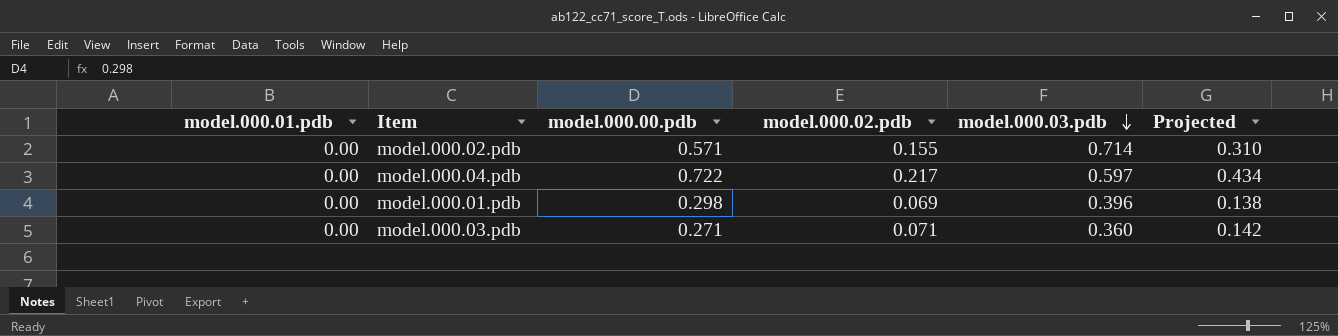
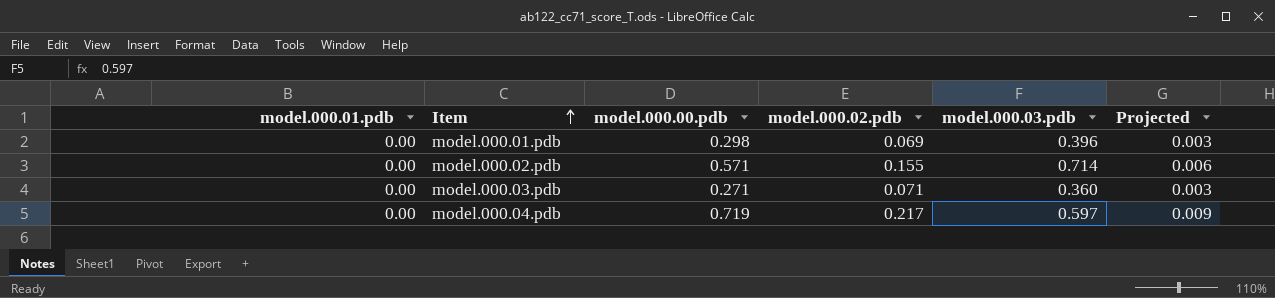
row order: model.000.03.pdb descending -> Item ascending
column Projected | formula: [model.000.02.pdb] * 2 -> [model.000.02.pdb] * 0.04
model.000.04.pdb | model.000.00.pdb: 0.722 -> 0.719

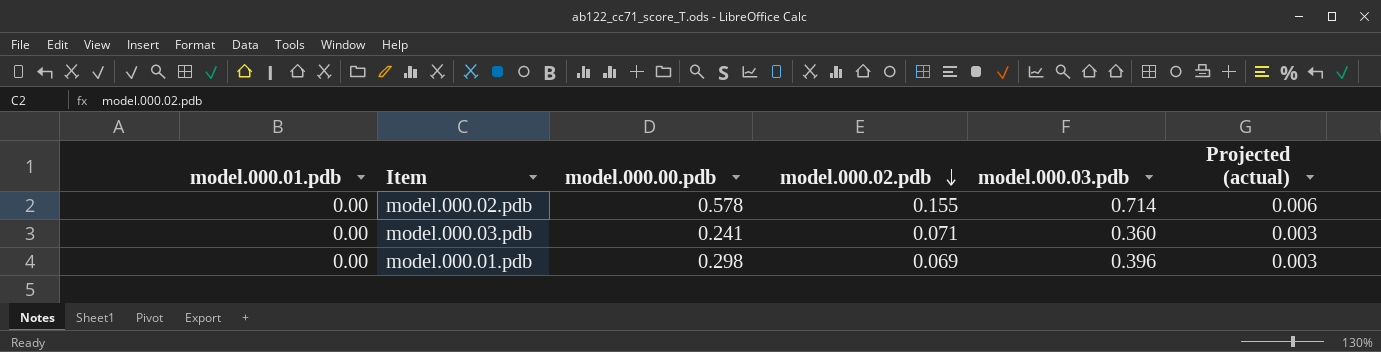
row order: Item ascending -> model.000.02.pdb descending
column name: Projected -> Projected (actual)
row model.000.04.pdb: 0.00 | 0.719 | 0.217 | 0.597 | 0.009 -> none
model.000.02.pdb | model.000.00.pdb: 0.571 -> 0.578
model.000.03.pdb | model.000.00.pdb: 0.271 -> 0.241

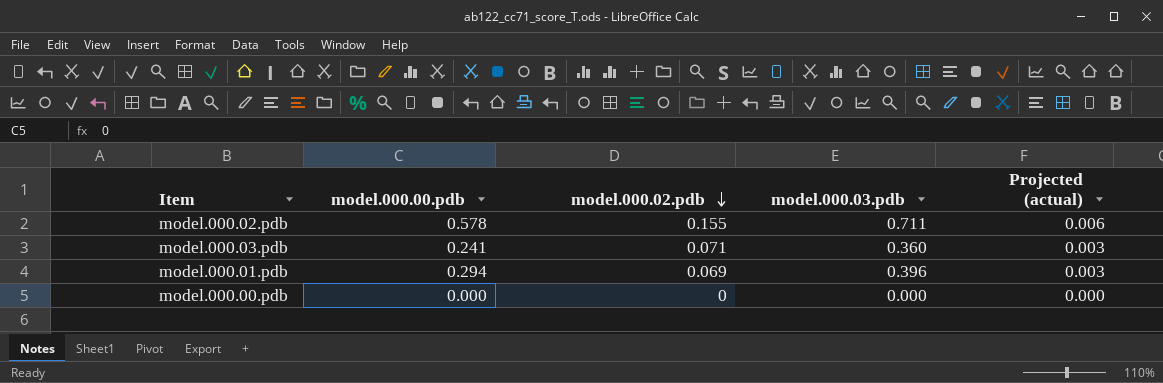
column model.000.01.pdb | position: 1 -> none
model.000.02.pdb | model.000.03.pdb: 0.714 -> 0.711
model.000.01.pdb | model.000.00.pdb: 0.298 -> 0.294
row model.000.00.pdb: none -> 0.000 | 0 | 0.000 | 0.000

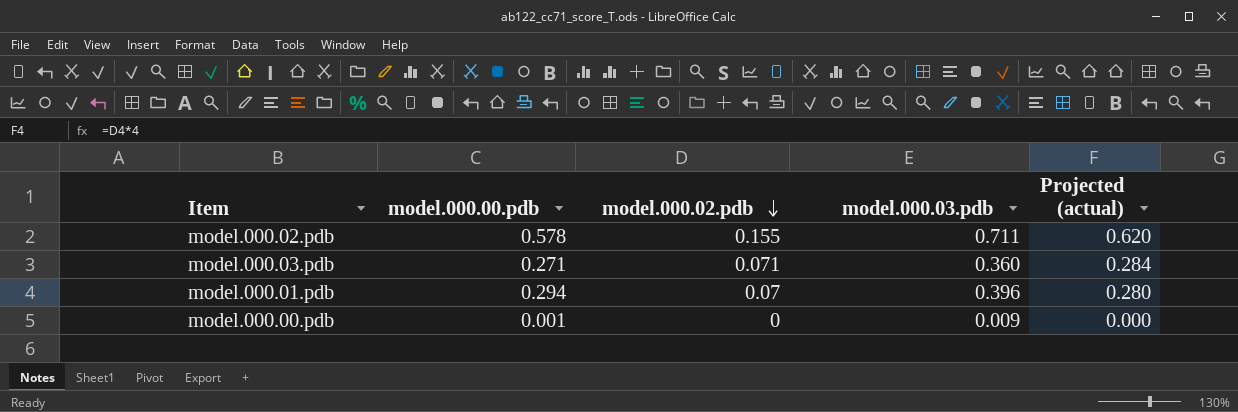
column Projected (actual) | formula: [model.000.02.pdb] * 0.04 -> [model.000.02.pdb] * 4
model.000.03.pdb | model.000.00.pdb: 0.241 -> 0.271
model.000.01.pdb | model.000.02.pdb: 0.069 -> 0.07
model.000.00.pdb | model.000.00.pdb: 0.000 -> 0.001
model.000.00.pdb | model.000.03.pdb: 0.000 -> 0.009

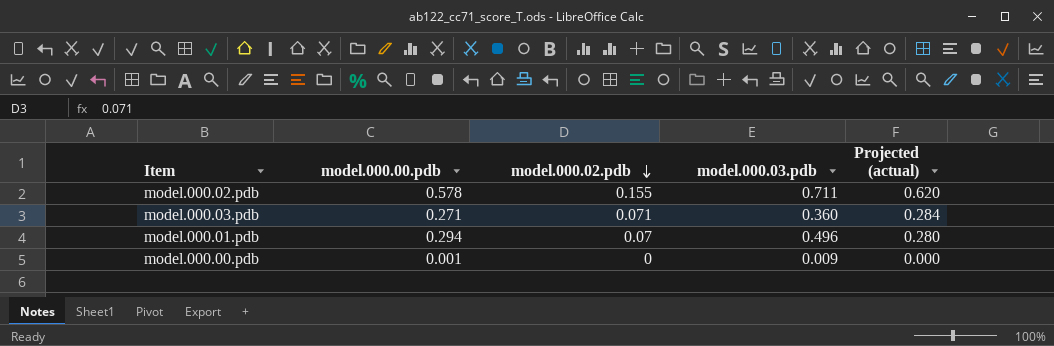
model.000.01.pdb | model.000.03.pdb: 0.396 -> 0.496

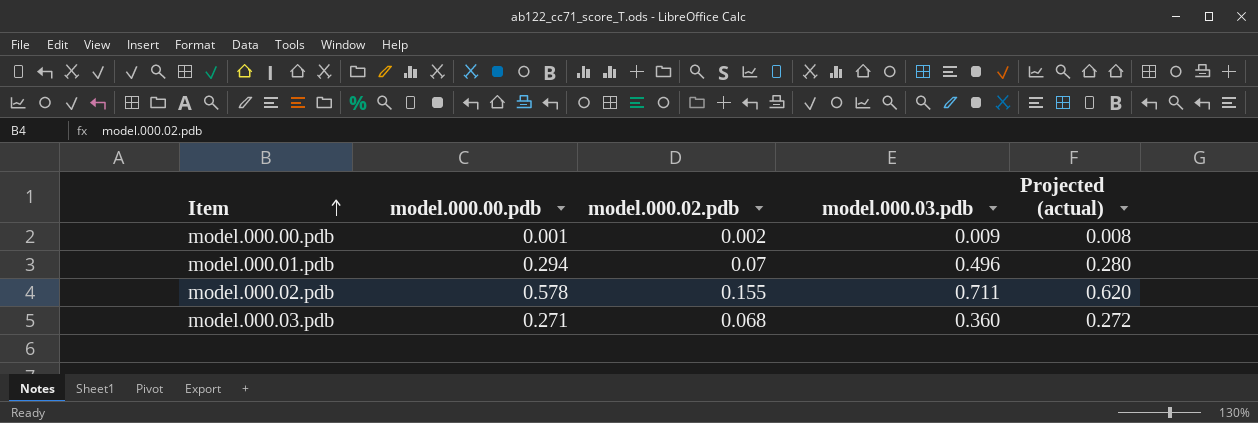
row order: model.000.02.pdb descending -> Item ascending
model.000.00.pdb | model.000.02.pdb: 0 -> 0.002
model.000.00.pdb | Projected (actual): 0.000 -> 0.008
model.000.03.pdb | model.000.02.pdb: 0.071 -> 0.068
model.000.03.pdb | Projected (actual): 0.284 -> 0.272

